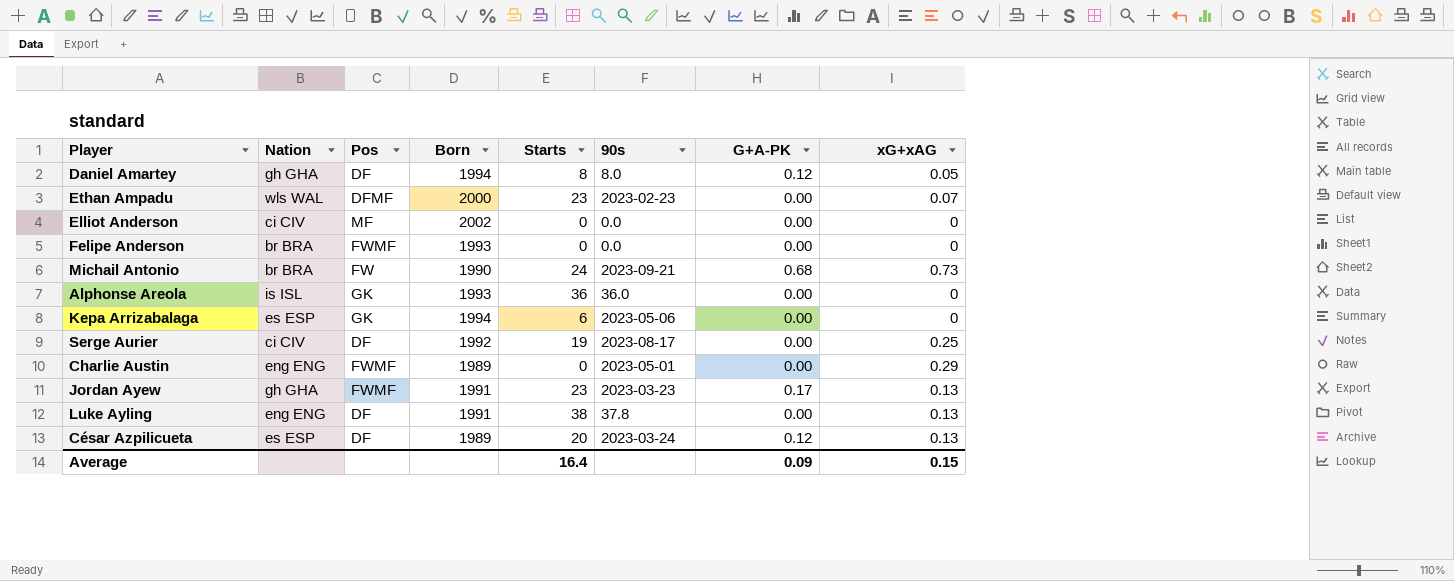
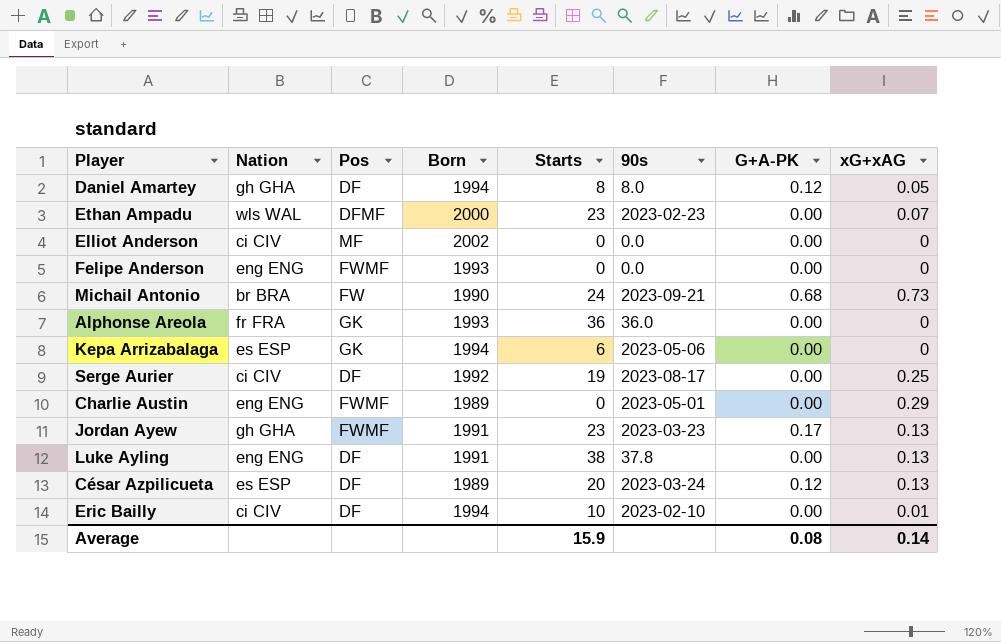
Felipe Anderson | Nation: br BRA -> eng ENG
Alphonse Areola | Nation: is ISL -> fr FRA
row Eric Bailly: none -> ci CIV | DF | 1994 | 10 | 2023-02-10 | 0.00 | 0.01
Average | Starts: 16.4 -> 15.9
Average | G+A-PK: 0.09 -> 0.08
Average | xG+xAG: 0.15 -> 0.14

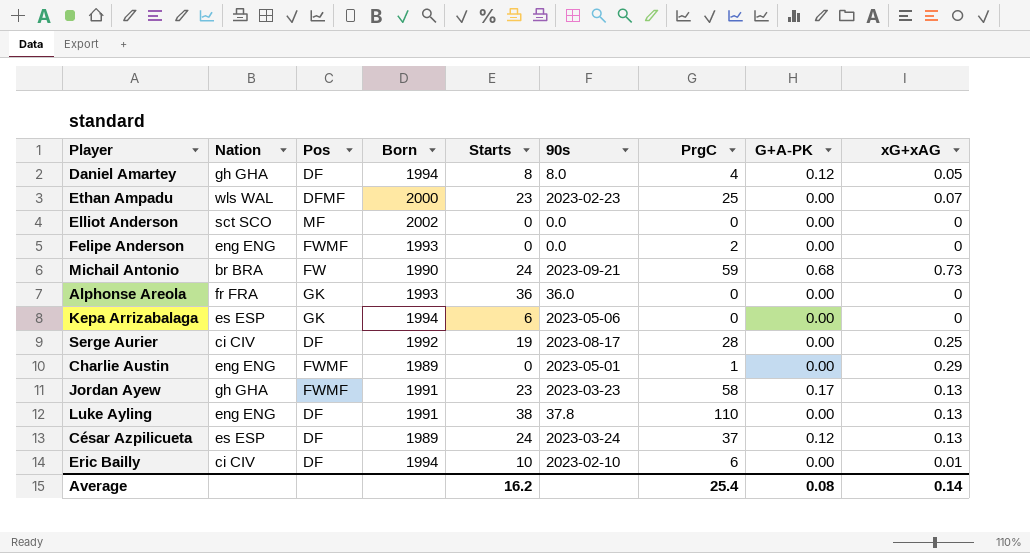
column PrgC | position: none -> 7
Elliot Anderson | Nation: ci CIV -> sct SCO
César Azpilicueta | Starts: 20 -> 24
Average | Starts: 15.9 -> 16.2

